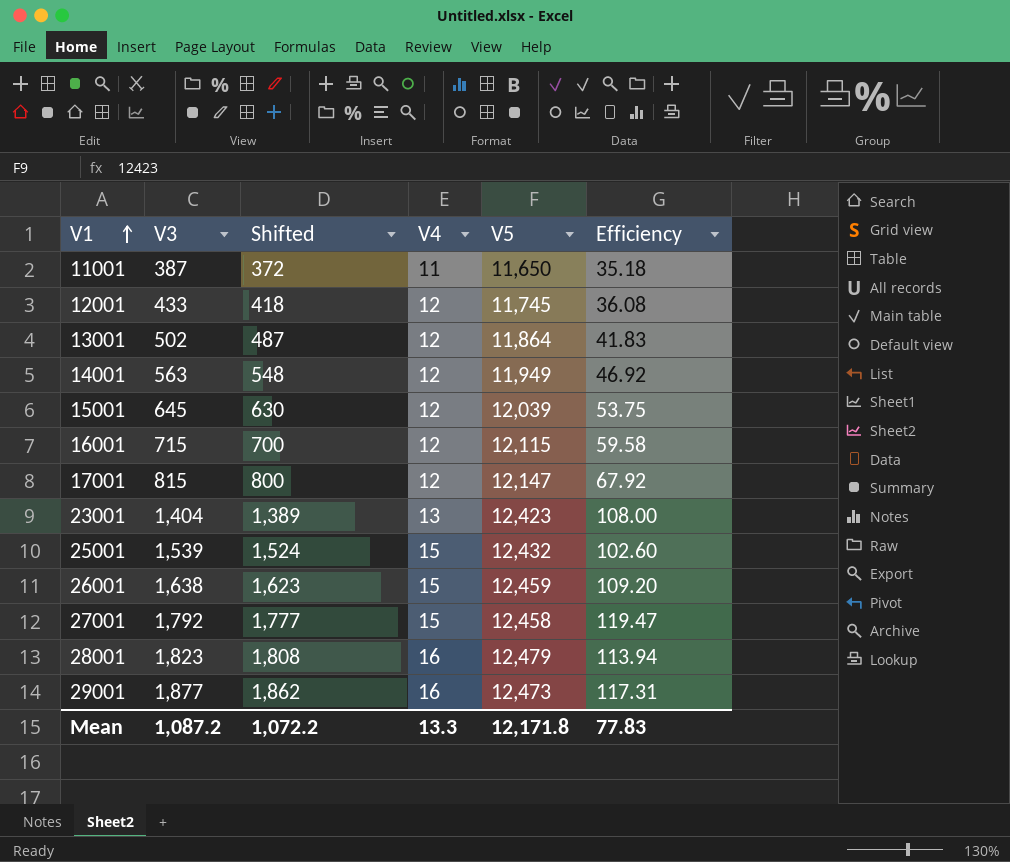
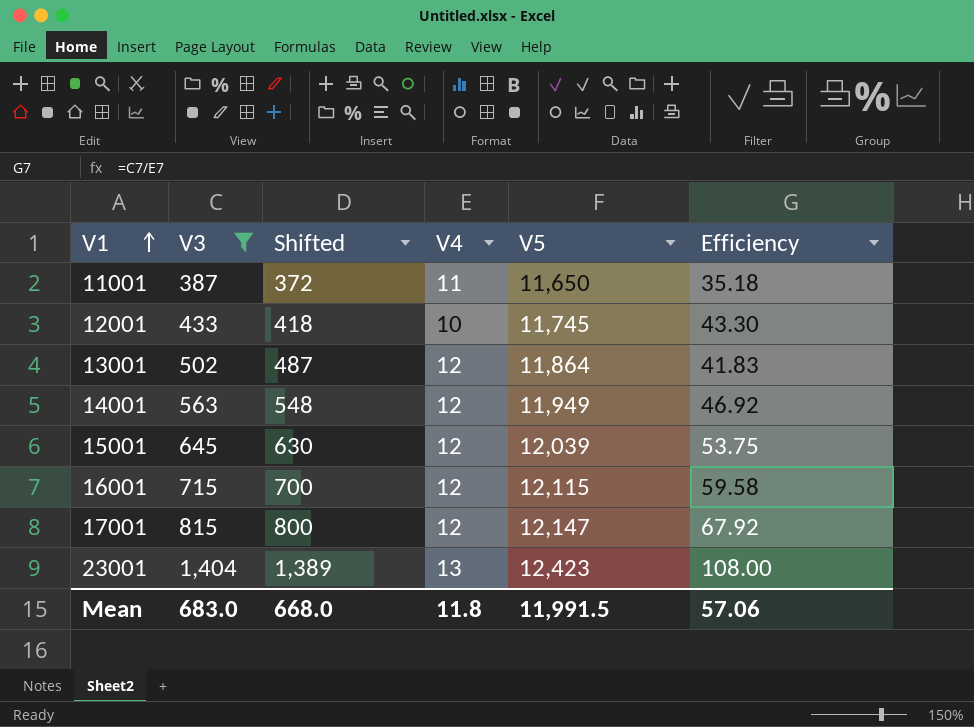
filter: none -> V3 <= 1,404
12001 | V4: 12 -> 10
12001 | Efficiency: 36.08 -> 43.30
Mean | V3: 1,087.2 -> 683.0
Mean | Shifted: 1,072.2 -> 668.0
Mean | V4: 13.3 -> 11.8
Mean | V5: 12,171.8 -> 11,991.5
Mean | Efficiency: 77.83 -> 57.06

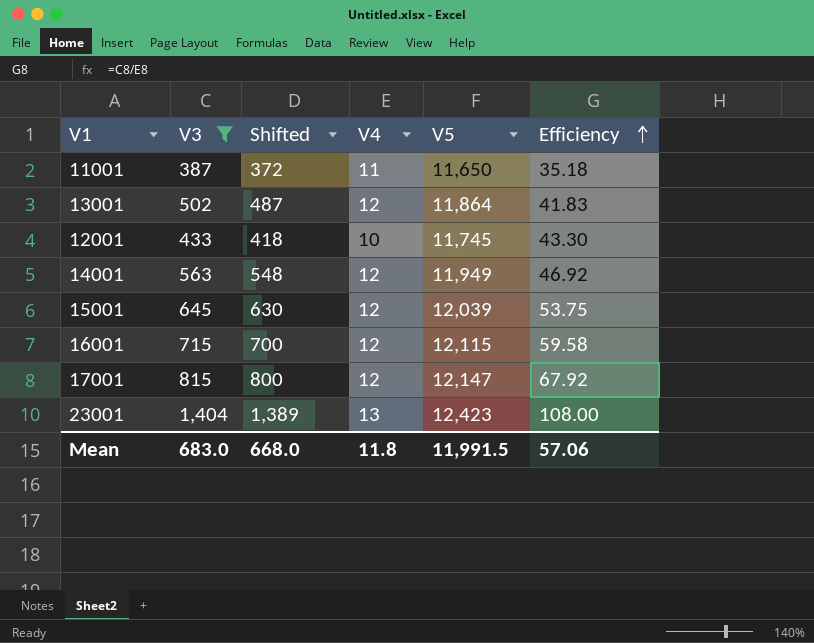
row order: V1 ascending -> Efficiency ascending

